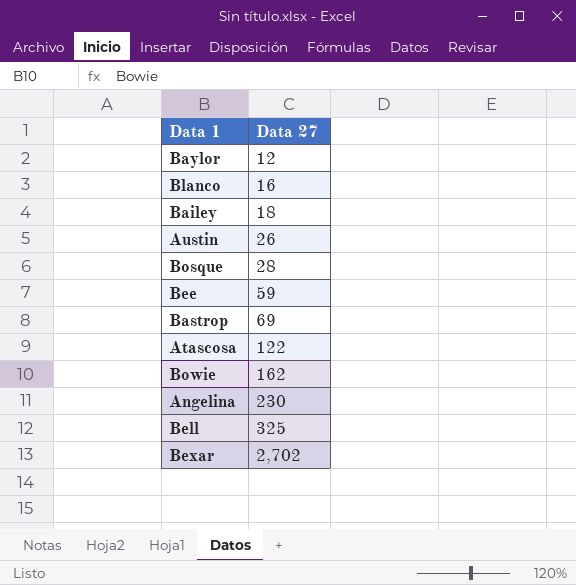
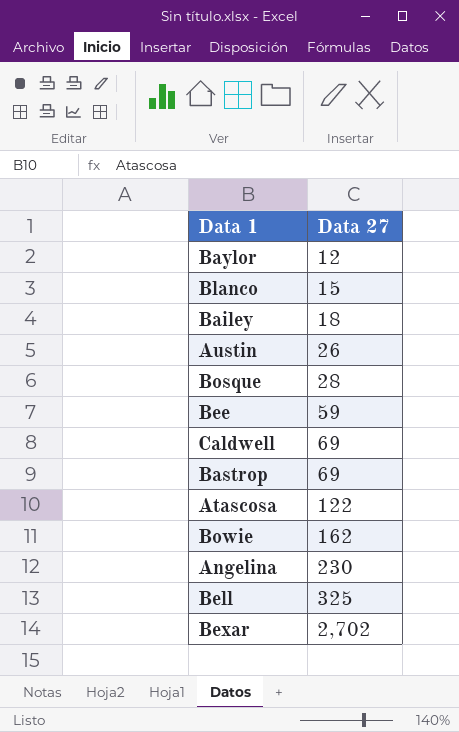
Blanco | Data 27: 16 -> 15
row Caldwell: none -> 69

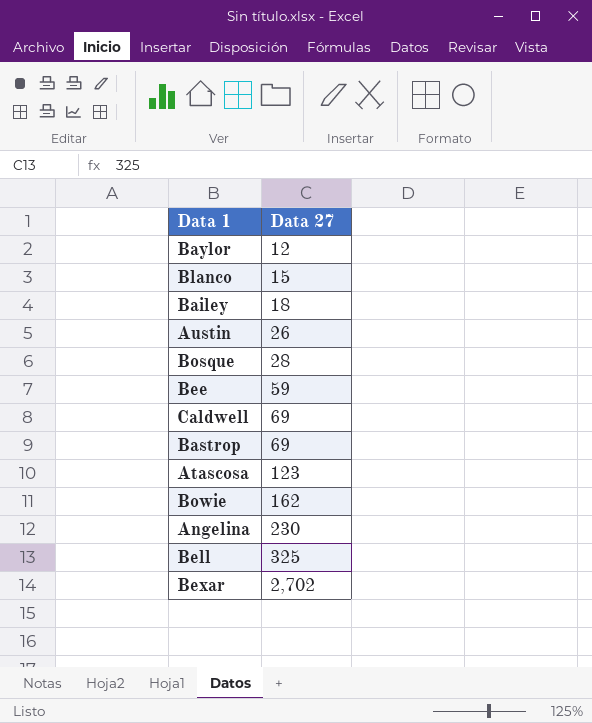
Atascosa | Data 27: 122 -> 123

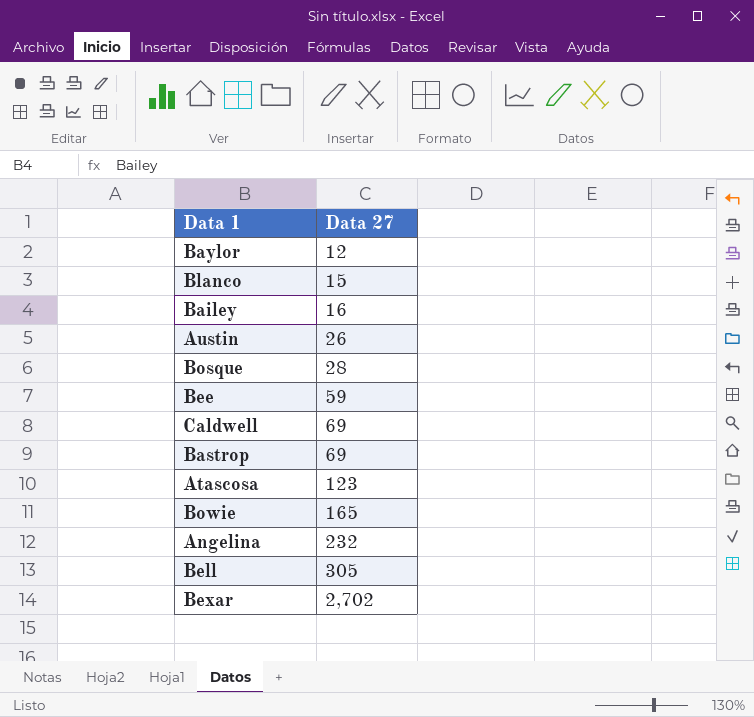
Bailey | Data 27: 18 -> 16
Bowie | Data 27: 162 -> 165
Angelina | Data 27: 230 -> 232
Bell | Data 27: 325 -> 305

